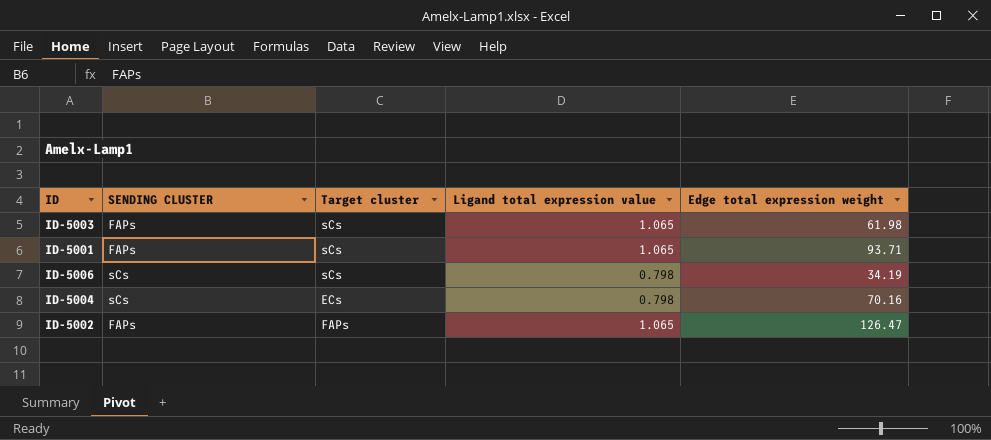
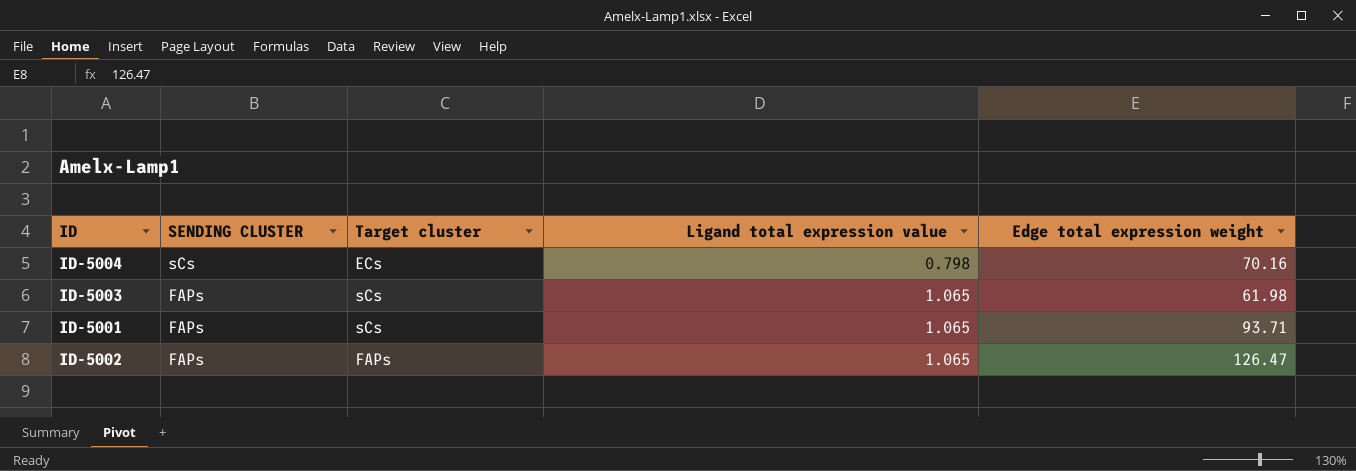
row order: none -> SENDING CLUSTER descending
row ID-5006: sCs | sCs | 0.798 | 34.19 -> none

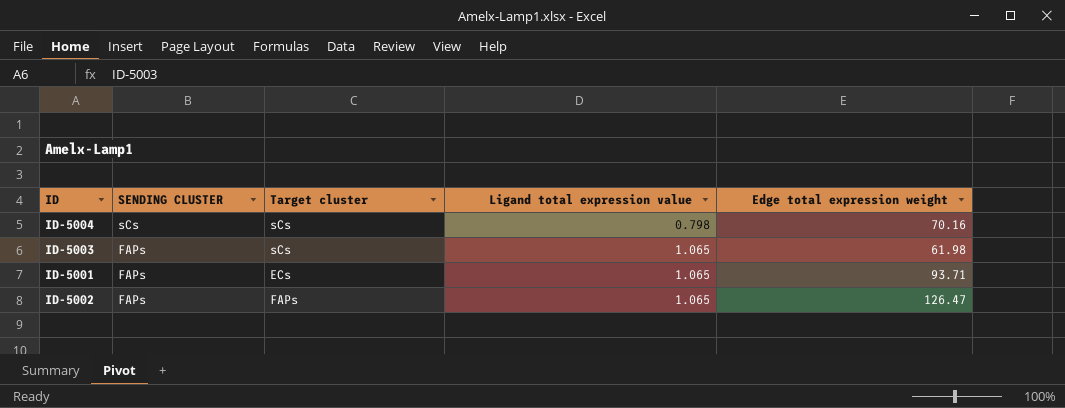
ID-5004 | Target cluster: ECs -> sCs
ID-5001 | Target cluster: sCs -> ECs

